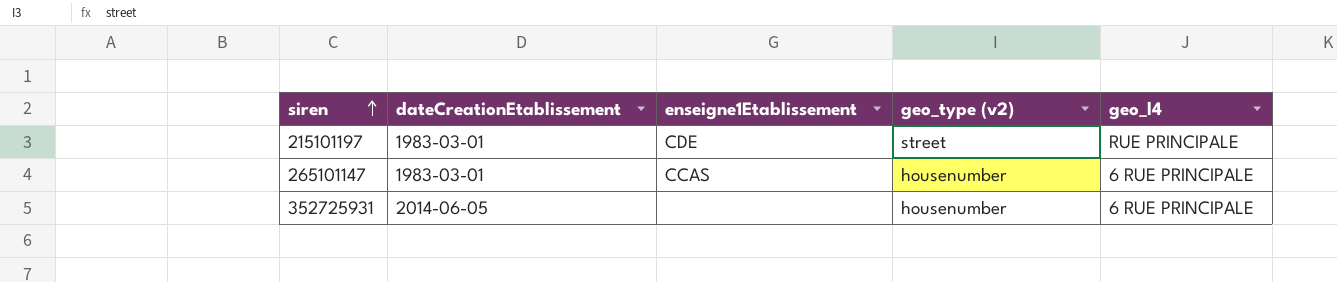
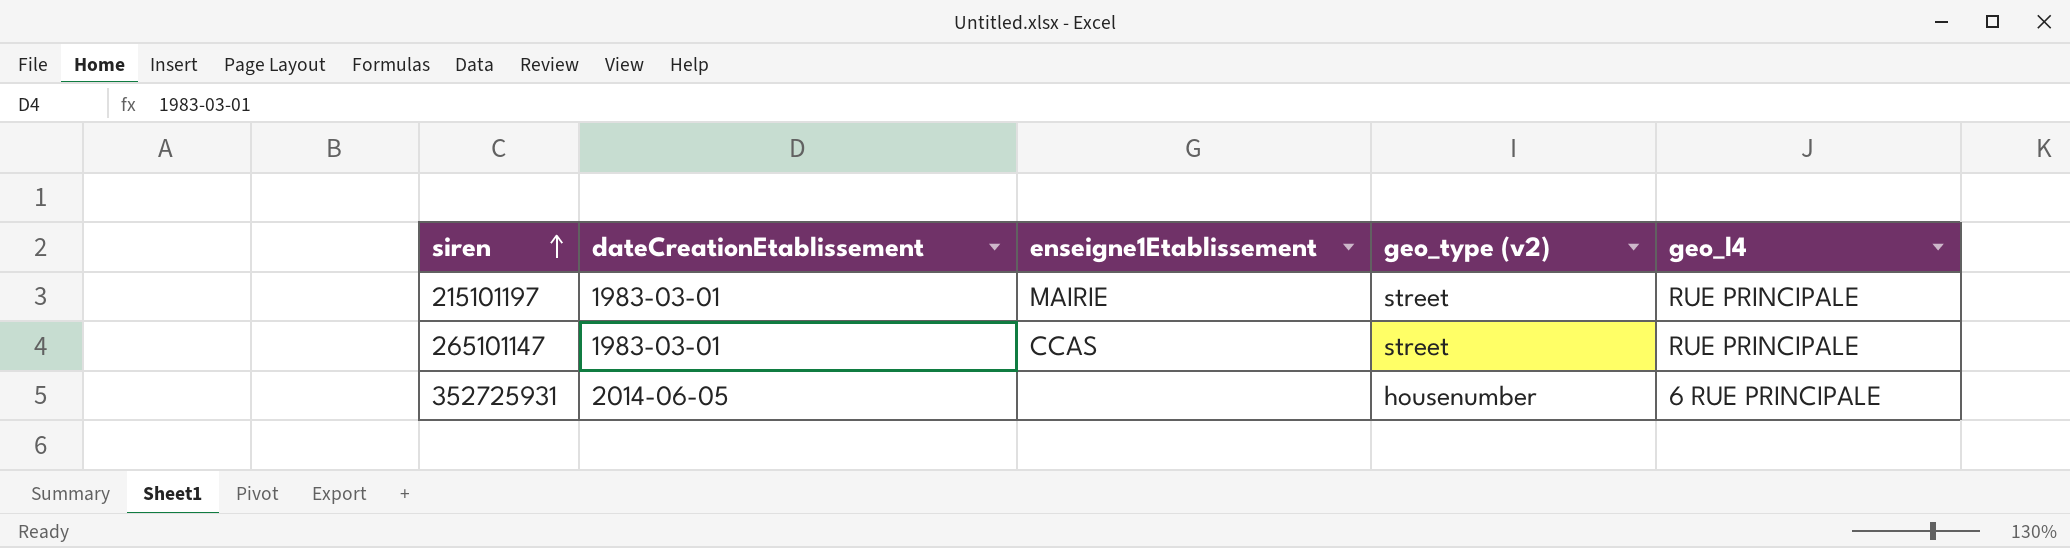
215101197 | enseigne1Etablissement: CDE -> MAIRIE
265101147 | geo_type (v2): housenumber -> street
265101147 | geo_l4: 6 RUE PRINCIPALE -> RUE PRINCIPALE

